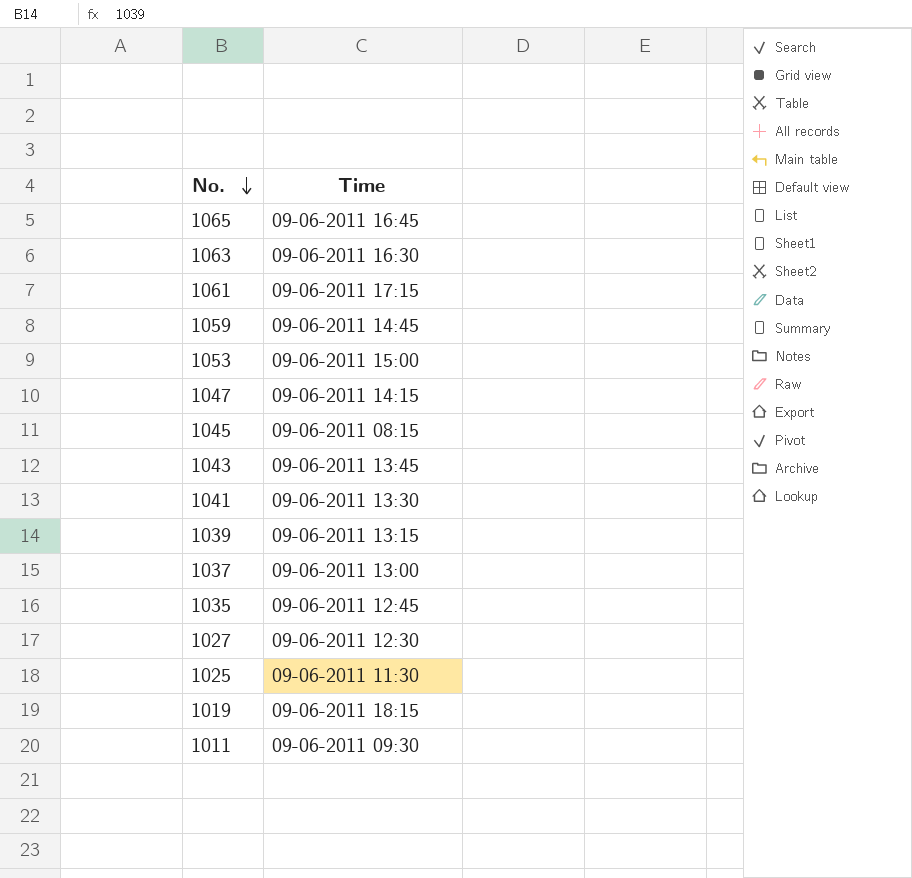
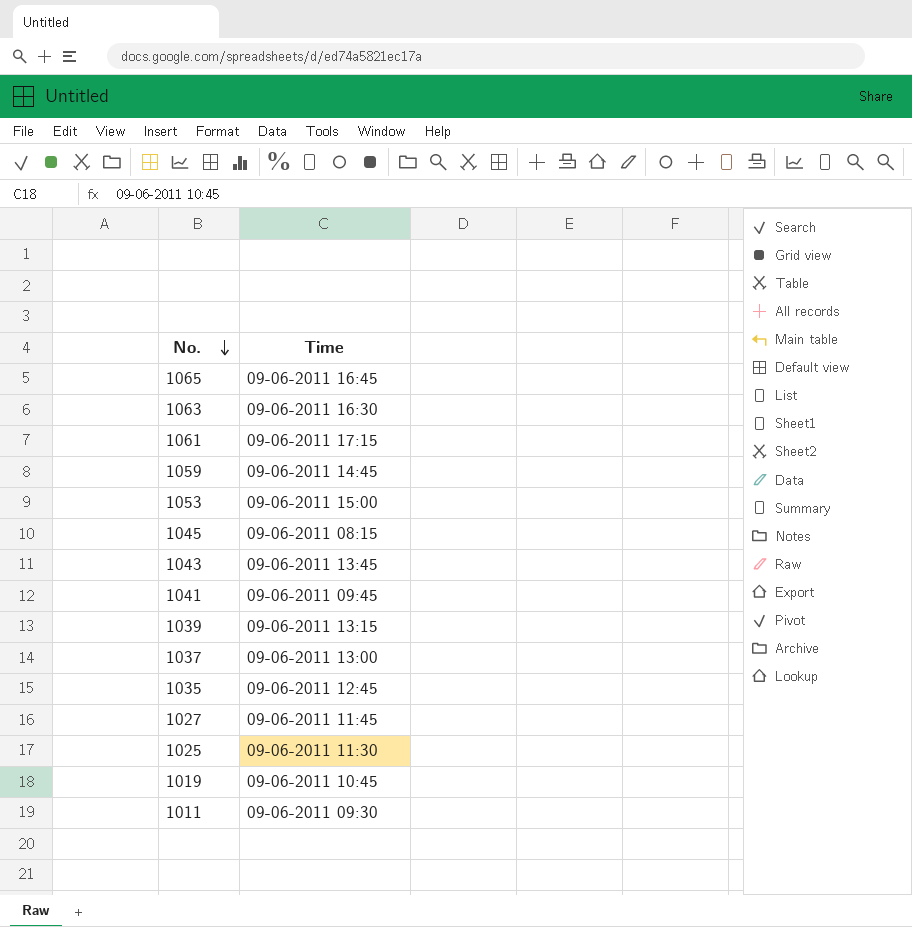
row 1047: 09-06-2011 14:15 -> none
1041 | Time: 09-06-2011 13:30 -> 09-06-2011 09:45
1027 | Time: 09-06-2011 12:30 -> 09-06-2011 11:45
1019 | Time: 09-06-2011 18:15 -> 09-06-2011 10:45

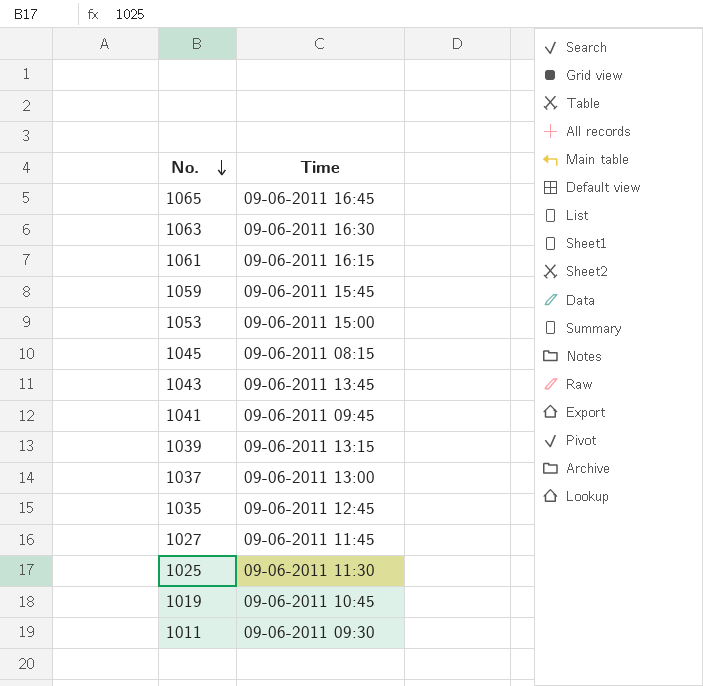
1061 | Time: 09-06-2011 17:15 -> 09-06-2011 16:15
1059 | Time: 09-06-2011 14:45 -> 09-06-2011 15:45

